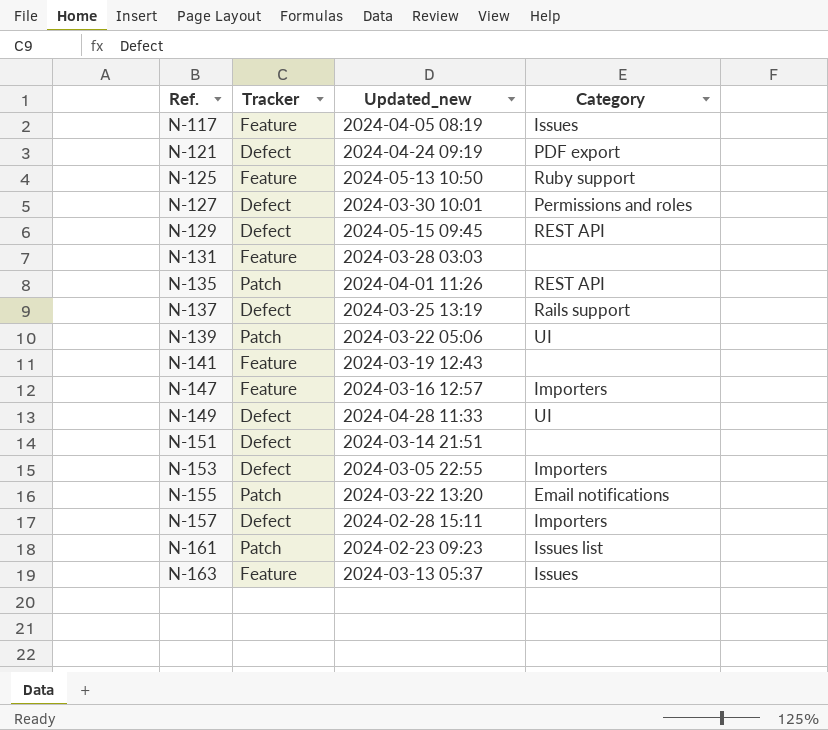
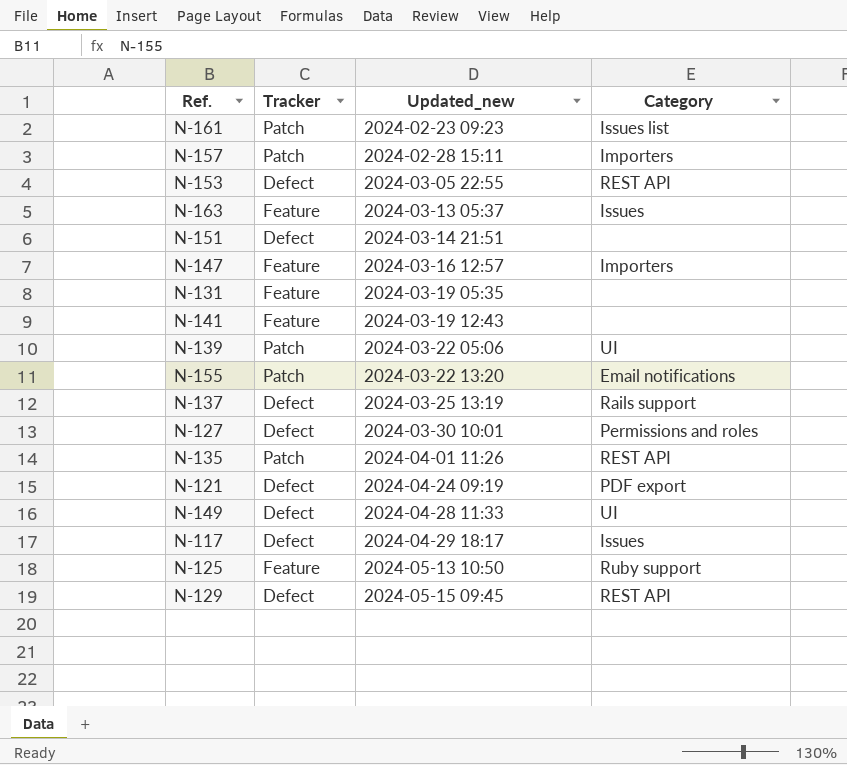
row order: Ref. ascending -> Updated_new ascending
N-157 | Tracker: Defect -> Patch
N-153 | Category: Importers -> REST API
N-131 | Updated_new: 2024-03-28 03:03 -> 2024-03-19 05:35
N-117 | Tracker: Feature -> Defect
N-117 | Updated_new: 2024-04-05 08:19 -> 2024-04-29 18:17

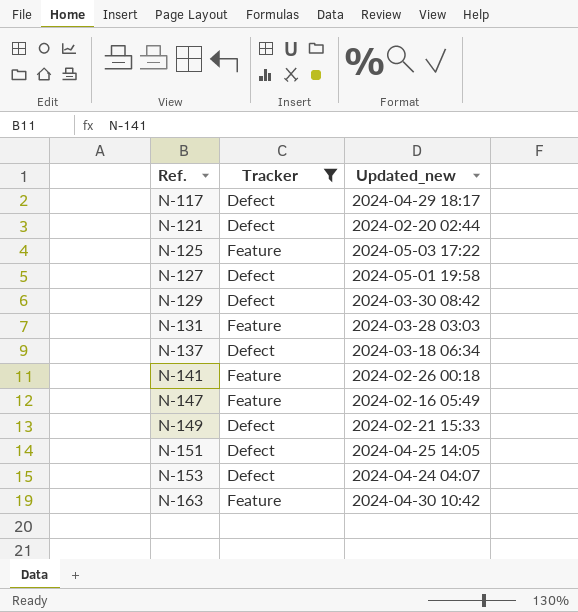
filter: none -> Tracker != Patch
row order: Updated_new ascending -> Ref. ascending
column Category | position: 4 -> none
N-121 | Updated_new: 2024-04-24 09:19 -> 2024-02-20 02:44
N-125 | Updated_new: 2024-05-13 10:50 -> 2024-05-03 17:22
N-127 | Updated_new: 2024-03-30 10:01 -> 2024-05-01 19:58
N-129 | Updated_new: 2024-05-15 09:45 -> 2024-03-30 08:42
N-131 | Updated_new: 2024-03-19 05:35 -> 2024-03-28 03:03
N-137 | Updated_new: 2024-03-25 13:19 -> 2024-03-18 06:34
N-141 | Updated_new: 2024-03-19 12:43 -> 2024-02-26 00:18
N-147 | Updated_new: 2024-03-16 12:57 -> 2024-02-16 05:49
N-149 | Updated_new: 2024-04-28 11:33 -> 2024-02-21 15:33
N-151 | Updated_new: 2024-03-14 21:51 -> 2024-04-25 14:05
N-153 | Updated_new: 2024-03-05 22:55 -> 2024-04-24 04:07
N-163 | Updated_new: 2024-03-13 05:37 -> 2024-04-30 10:42

